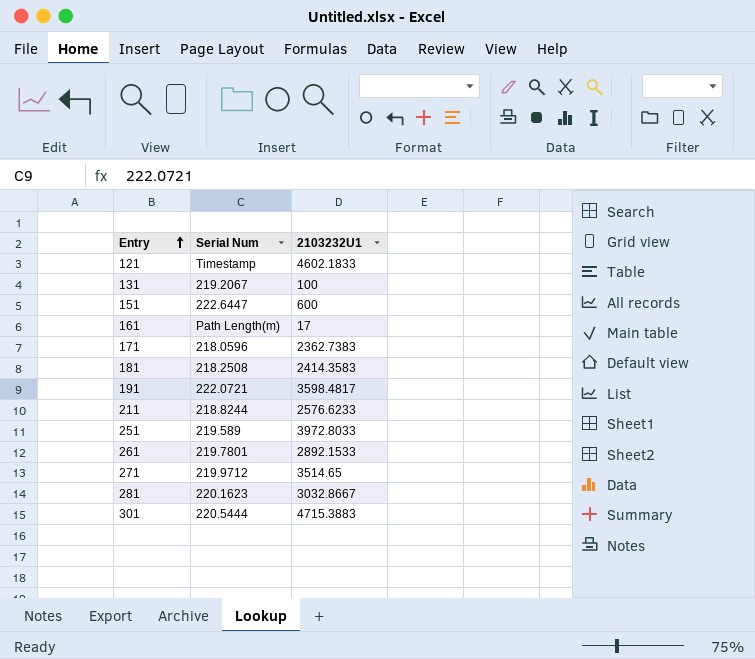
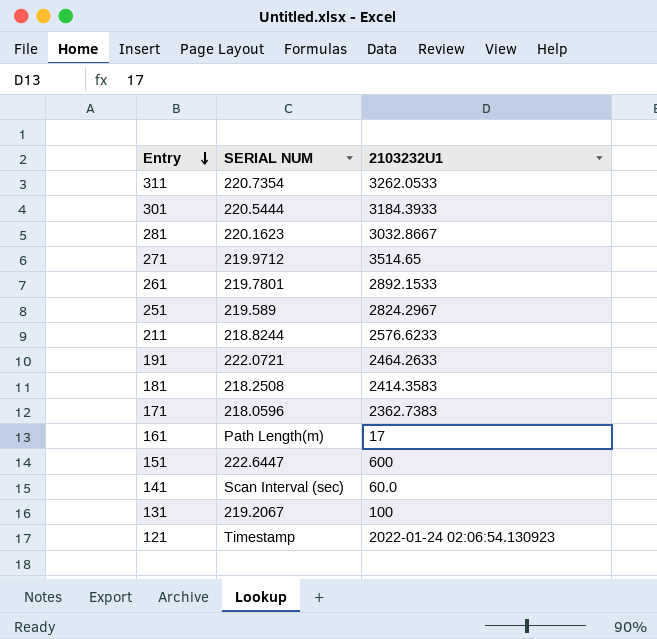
row order: Entry ascending -> Entry descending
column name: Serial Num -> SERIAL NUM
row 311: none -> 220.7354 | 3262.0533
301 | 2103232U1: 4715.3883 -> 3184.3933
251 | 2103232U1: 3972.8033 -> 2824.2967
191 | 2103232U1: 3598.4817 -> 2464.2633
row 141: none -> Scan Interval (sec) | 60.0
121 | 2103232U1: 4602.1833 -> 2022-01-24 02:06:54.130923

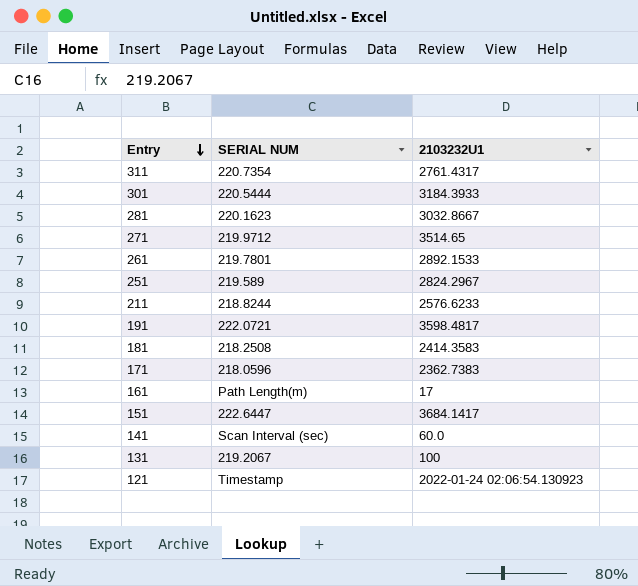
311 | 2103232U1: 3262.0533 -> 2761.4317
191 | 2103232U1: 2464.2633 -> 3598.4817
151 | 2103232U1: 600 -> 3684.1417

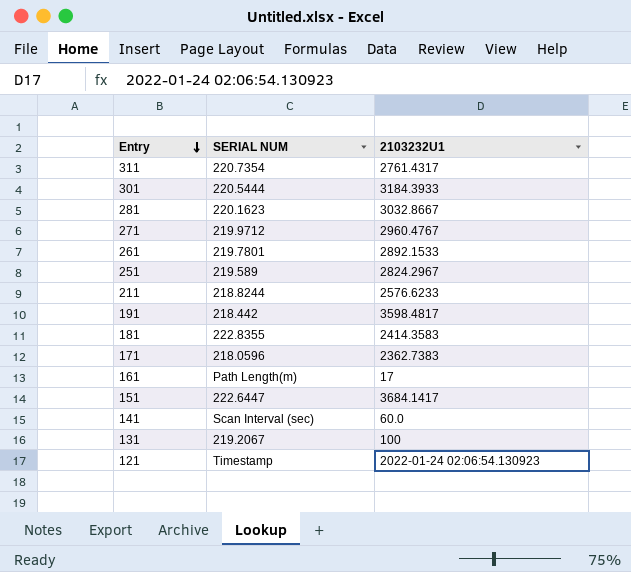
271 | 2103232U1: 3514.65 -> 2960.4767
191 | SERIAL NUM: 222.0721 -> 218.442
181 | SERIAL NUM: 218.2508 -> 222.8355

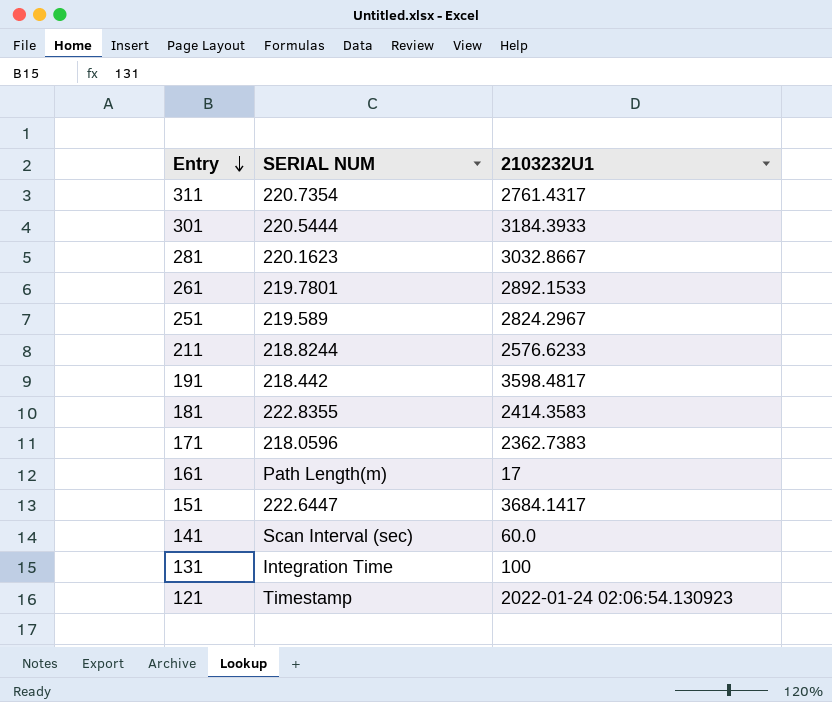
row 271: 219.9712 | 2960.4767 -> none
131 | SERIAL NUM: 219.2067 -> Integration Time

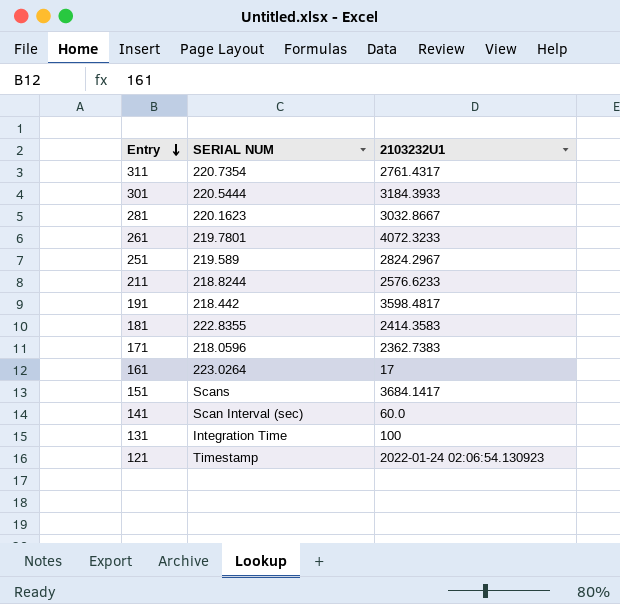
261 | 2103232U1: 2892.1533 -> 4072.3233
161 | SERIAL NUM: Path Length(m) -> 223.0264
151 | SERIAL NUM: 222.6447 -> Scans

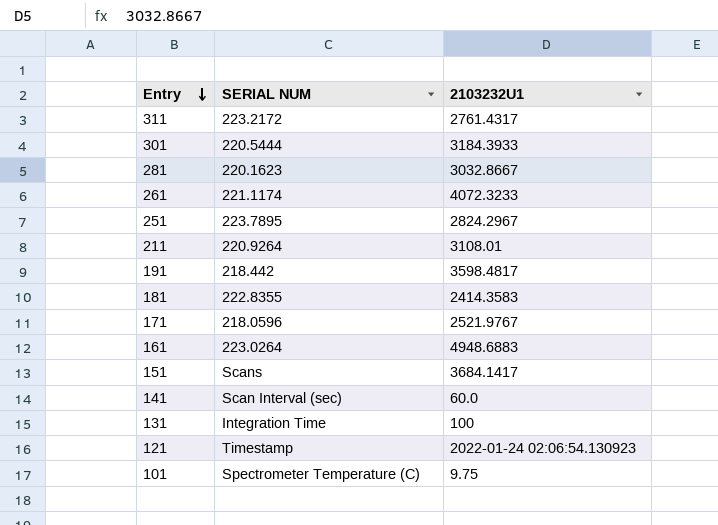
311 | SERIAL NUM: 220.7354 -> 223.2172
261 | SERIAL NUM: 219.7801 -> 221.1174
251 | SERIAL NUM: 219.589 -> 223.7895
211 | SERIAL NUM: 218.8244 -> 220.9264
211 | 2103232U1: 2576.6233 -> 3108.01
171 | 2103232U1: 2362.7383 -> 2521.9767
161 | 2103232U1: 17 -> 4948.6883
row 101: none -> Spectrometer Temperature (C) | 9.75

